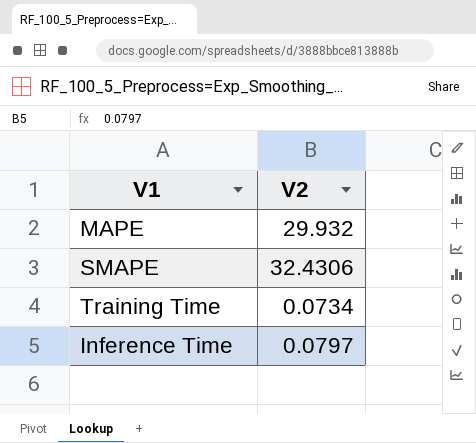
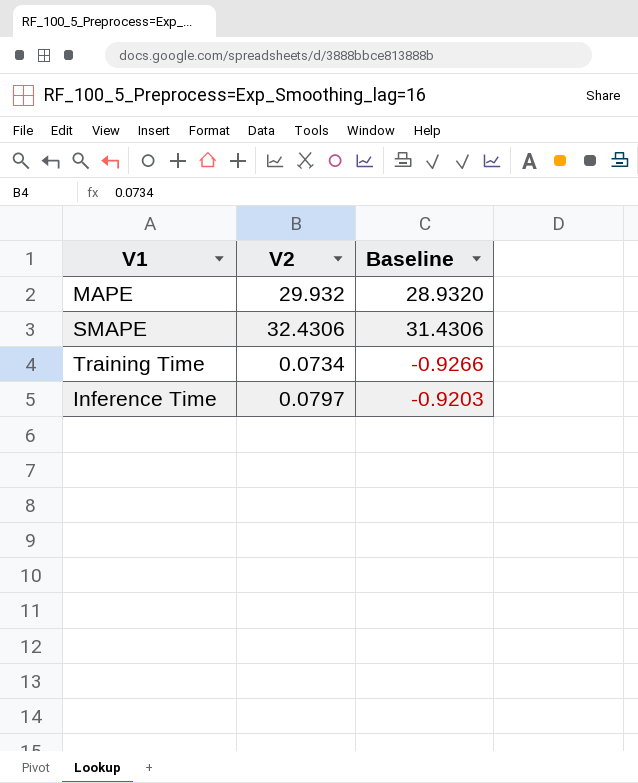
column Baseline | formula: none -> [V2] - 1

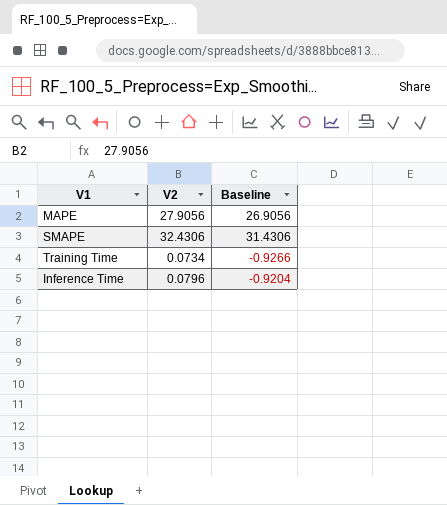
MAPE | V2: 29.932 -> 27.9056
MAPE | Baseline: 28.9320 -> 26.9056
Inference Time | V2: 0.0797 -> 0.0796
Inference Time | Baseline: -0.9203 -> -0.9204

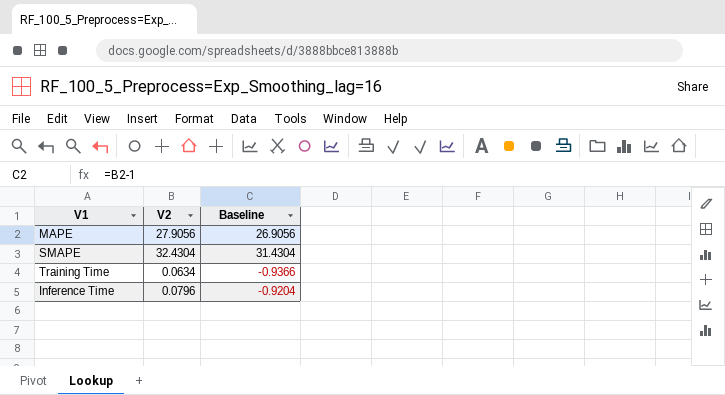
SMAPE | V2: 32.4306 -> 32.4304
SMAPE | Baseline: 31.4306 -> 31.4304
Training Time | V2: 0.0734 -> 0.0634
Training Time | Baseline: -0.9266 -> -0.9366

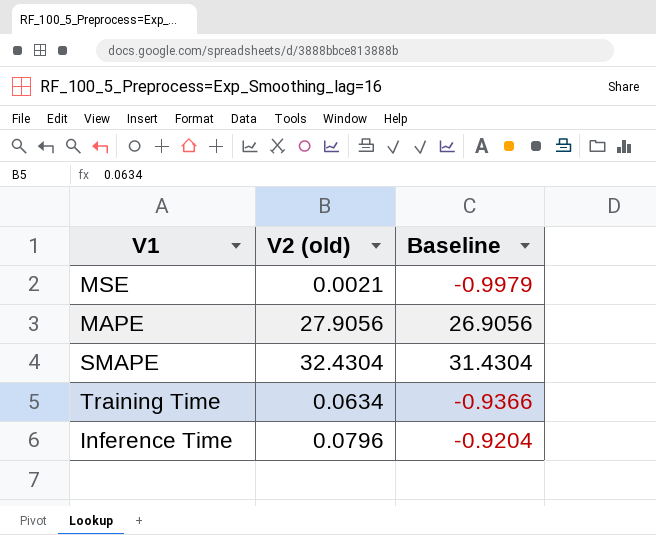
column name: V2 -> V2 (old)
row MSE: none -> 0.0021 | -0.9979

